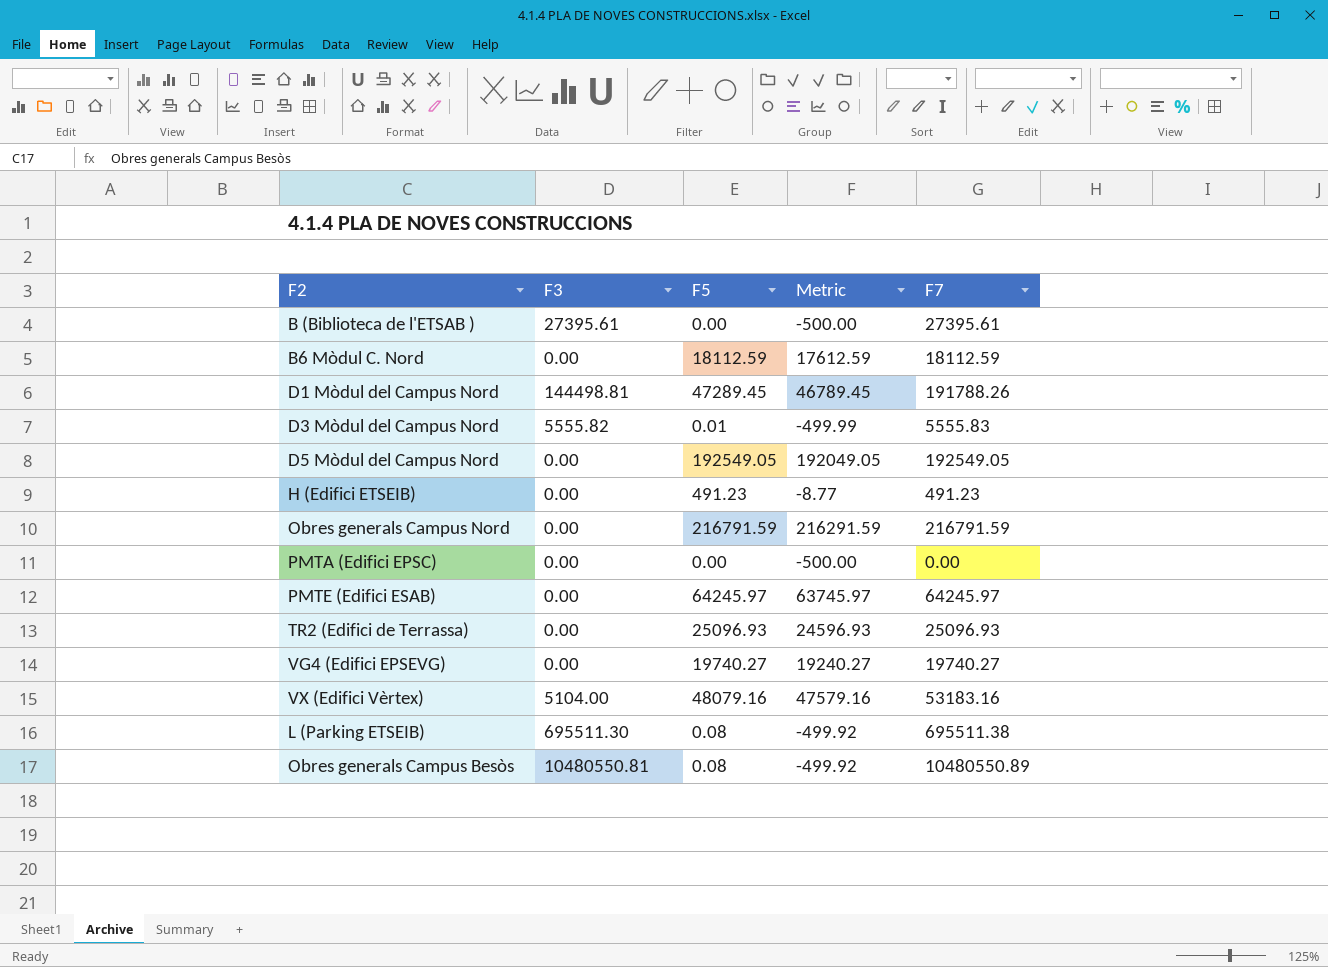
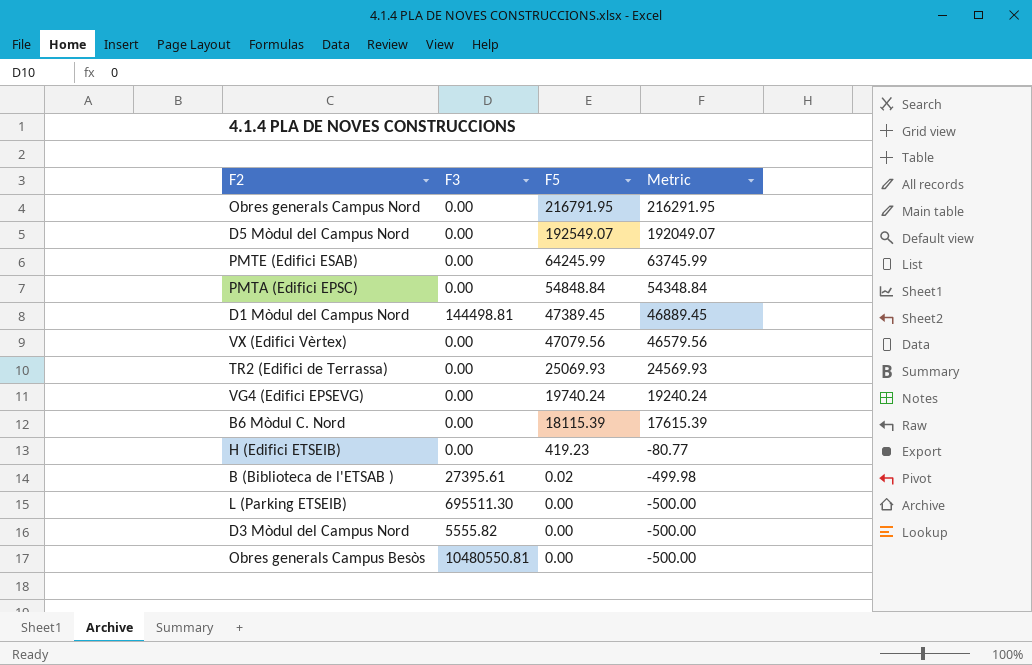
row order: none -> F5 descending
column F7 | formula: [F3] + [F5] -> none
Obres generals Campus Nord | F5: 216791.59 -> 216791.95
Obres generals Campus Nord | Metric: 216291.59 -> 216291.95
D5 Mòdul del Campus Nord | F5: 192549.05 -> 192549.07
D5 Mòdul del Campus Nord | Metric: 192049.05 -> 192049.07
PMTE (Edifici ESAB) | F5: 64245.97 -> 64245.99
PMTE (Edifici ESAB) | Metric: 63745.97 -> 63745.99
PMTA (Edifici EPSC) | F5: 0.00 -> 54848.84
PMTA (Edifici EPSC) | Metric: -500.00 -> 54348.84
D1 Mòdul del Campus Nord | F5: 47289.45 -> 47389.45
D1 Mòdul del Campus Nord | Metric: 46789.45 -> 46889.45
VX (Edifici Vèrtex) | F3: 5104.00 -> 0.00
VX (Edifici Vèrtex) | F5: 48079.16 -> 47079.56
VX (Edifici Vèrtex) | Metric: 47579.16 -> 46579.56
TR2 (Edifici de Terrassa) | F5: 25096.93 -> 25069.93
TR2 (Edifici de Terrassa) | Metric: 24596.93 -> 24569.93
VG4 (Edifici EPSEVG) | F5: 19740.27 -> 19740.24
VG4 (Edifici EPSEVG) | Metric: 19240.27 -> 19240.24
B6 Mòdul C. Nord | F5: 18112.59 -> 18115.39
B6 Mòdul C. Nord | Metric: 17612.59 -> 17615.39
H (Edifici ETSEIB) | F5: 491.23 -> 419.23
H (Edifici ETSEIB) | Metric: -8.77 -> -80.77
B (Biblioteca de l'ETSAB ) | F5: 0.00 -> 0.02
B (Biblioteca de l'ETSAB ) | Metric: -500.00 -> -499.98
L (Parking ETSEIB) | F5: 0.08 -> 0.00
L (Parking ETSEIB) | Metric: -499.92 -> -500.00
D3 Mòdul del Campus Nord | F5: 0.01 -> 0.00
D3 Mòdul del Campus Nord | Metric: -499.99 -> -500.00
Obres generals Campus Besòs | F5: 0.08 -> 0.00
Obres generals Campus Besòs | Metric: -499.92 -> -500.00

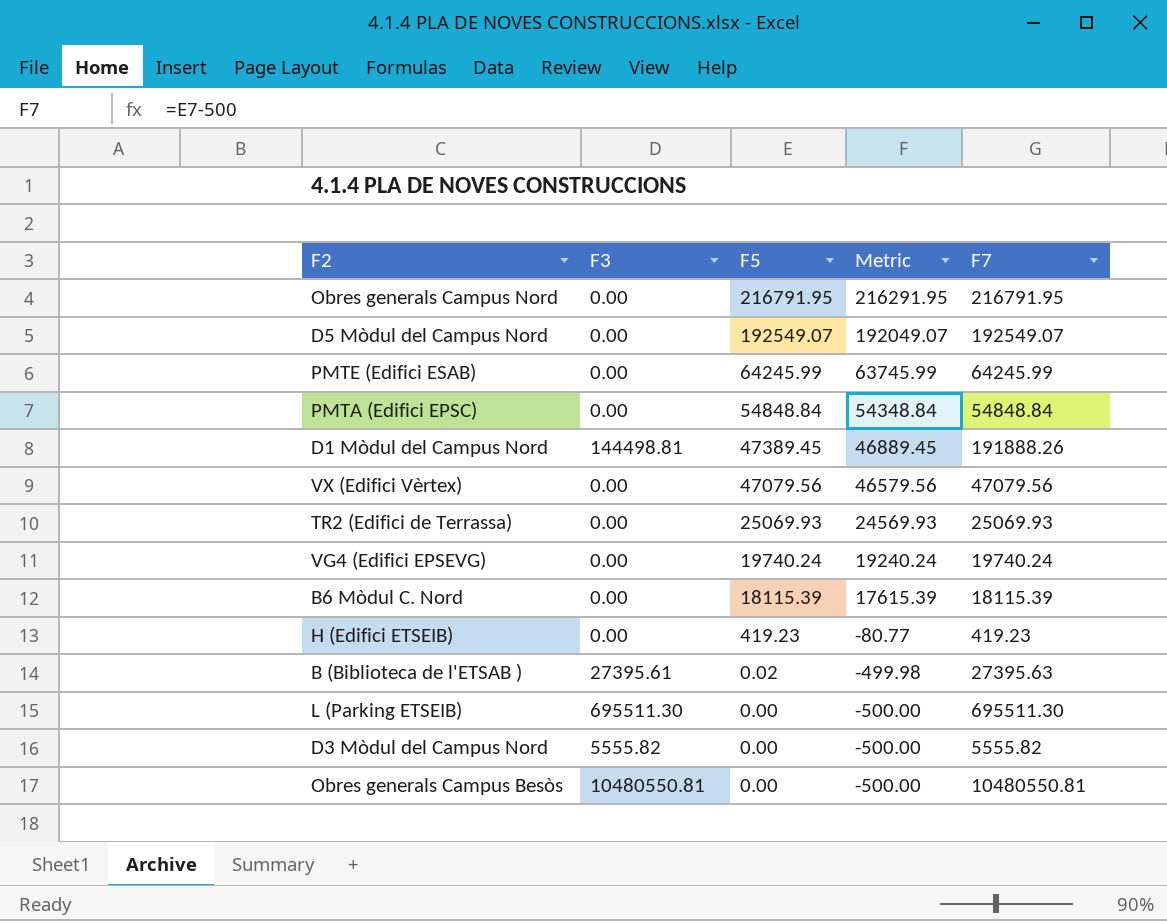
column F7 | formula: none -> [F3] + [F5]

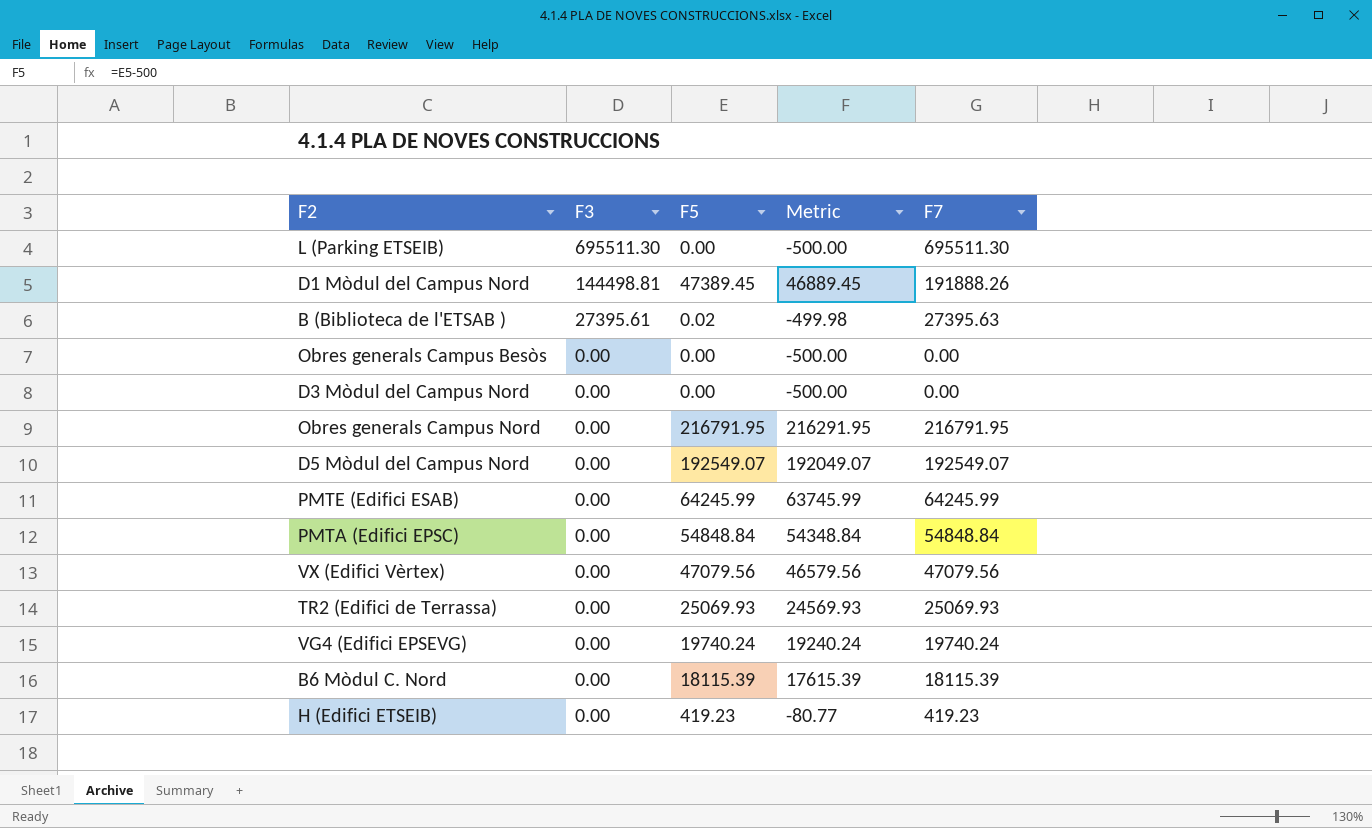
row order: F5 descending -> F3 descending
Obres generals Campus Besòs | F3: 10480550.81 -> 0.00
Obres generals Campus Besòs | F7: 10480550.81 -> 0.00
D3 Mòdul del Campus Nord | F3: 5555.82 -> 0.00
D3 Mòdul del Campus Nord | F7: 5555.82 -> 0.00

